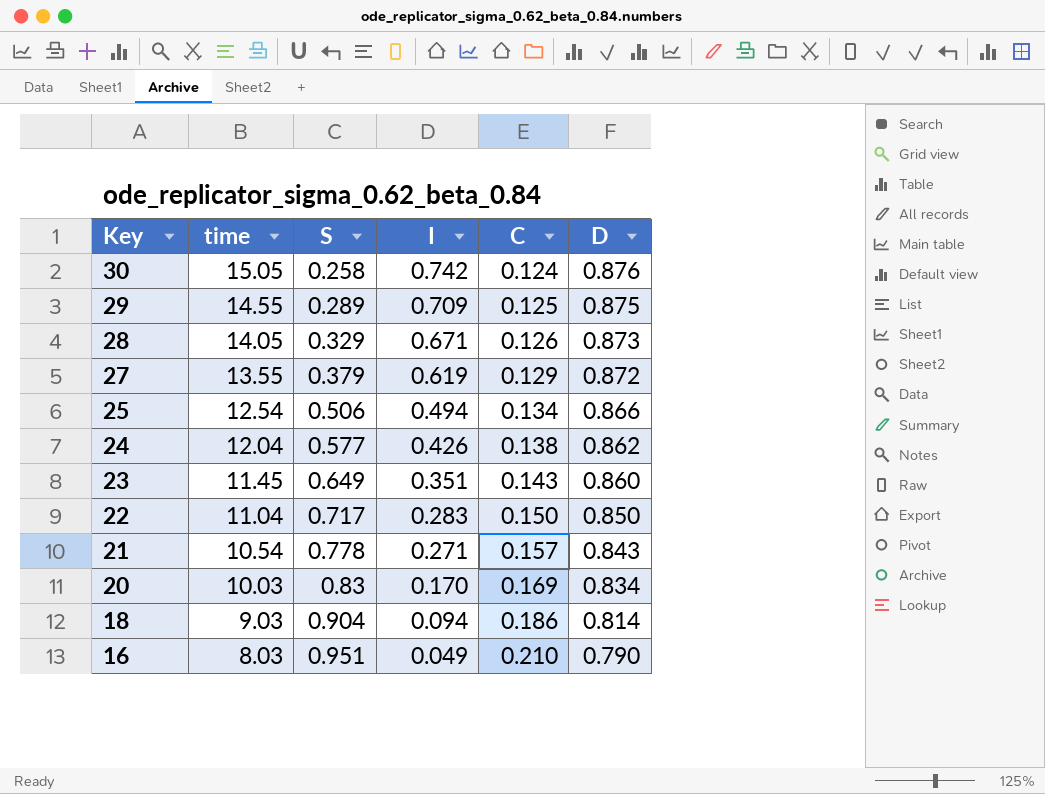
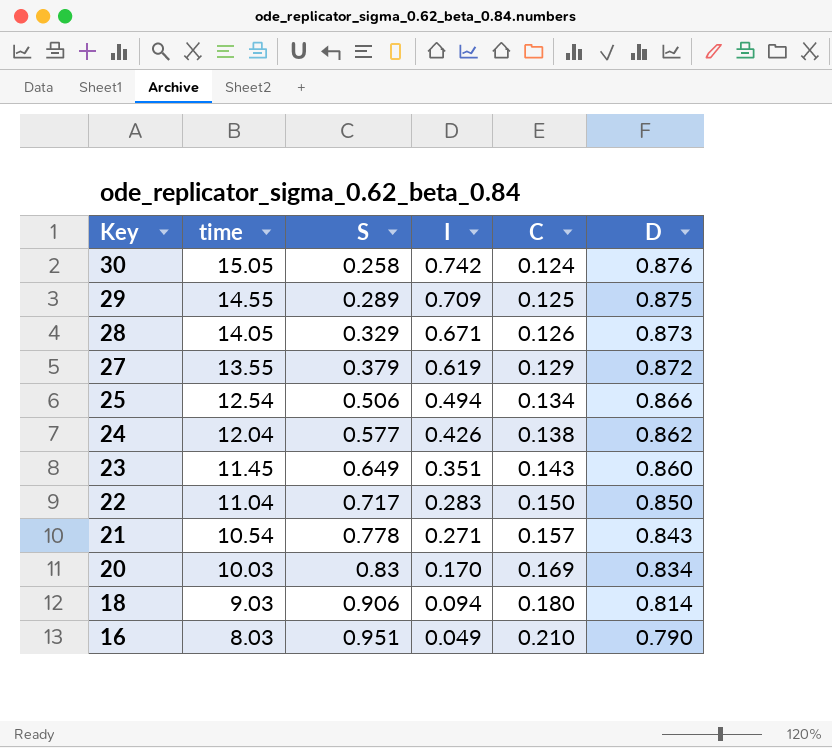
18 | S: 0.904 -> 0.906
18 | C: 0.186 -> 0.180

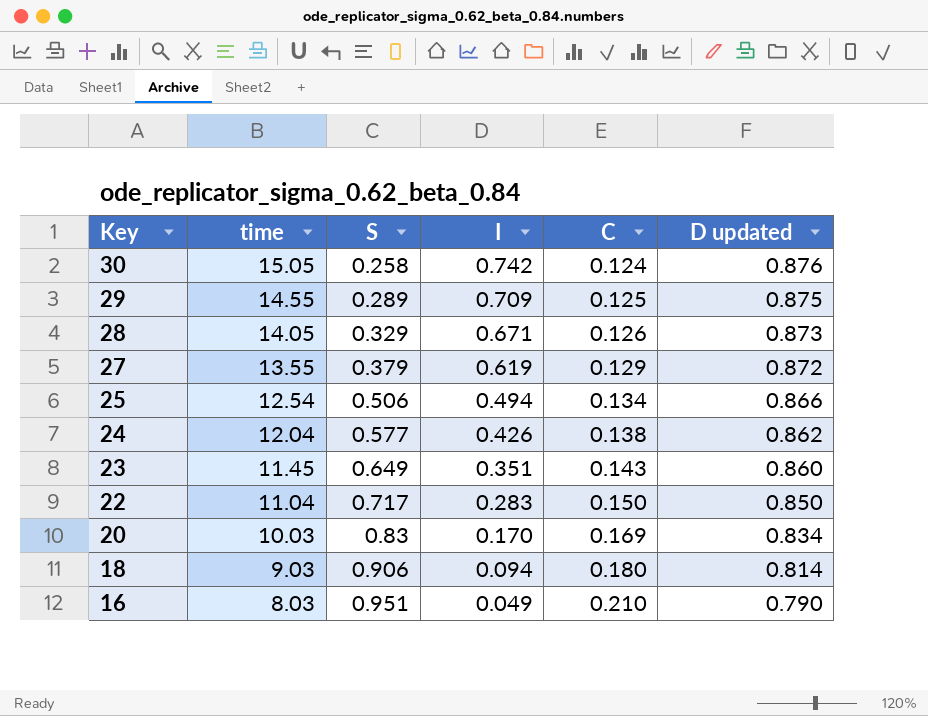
column name: D -> D updated
row 21: 10.54 | 0.778 | 0.271 | 0.157 | 0.843 -> none

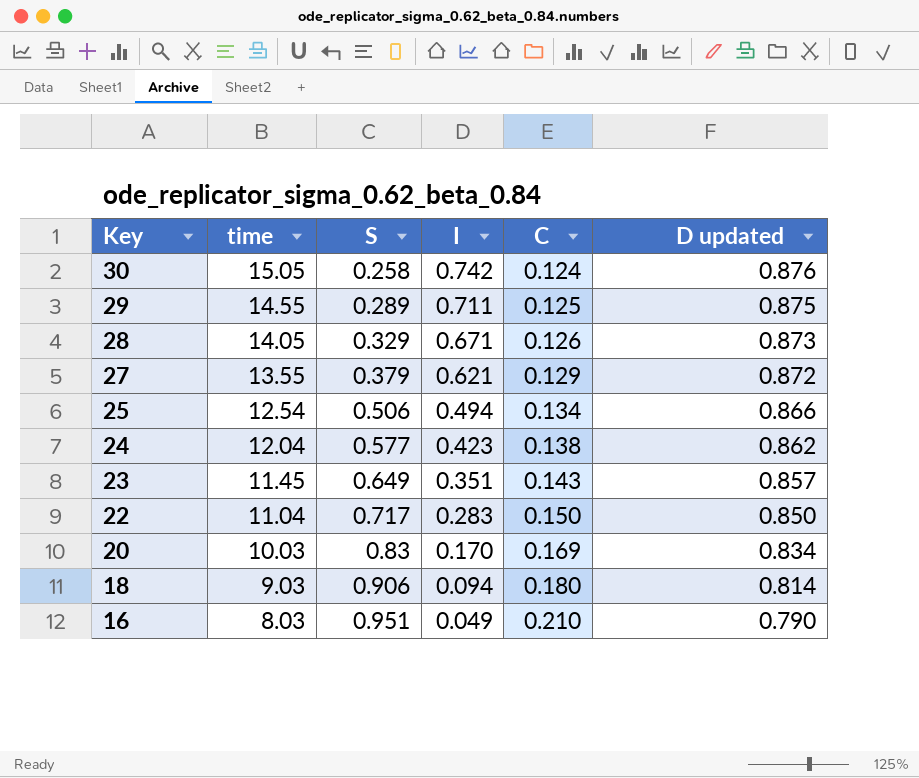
29 | I: 0.709 -> 0.711
27 | I: 0.619 -> 0.621
24 | I: 0.426 -> 0.423
23 | D updated: 0.860 -> 0.857

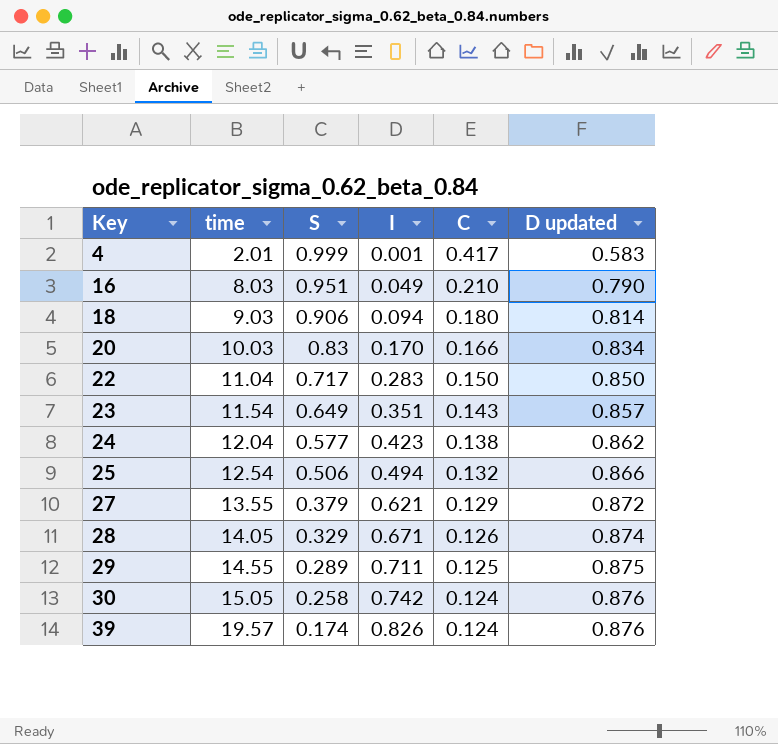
row order: Key descending -> Key ascending
row 4: none -> 2.01 | 0.999 | 0.001 | 0.417 | 0.583
20 | C: 0.169 -> 0.166
23 | time: 11.45 -> 11.54
25 | C: 0.134 -> 0.132
28 | D updated: 0.873 -> 0.874
row 39: none -> 19.57 | 0.174 | 0.826 | 0.124 | 0.876

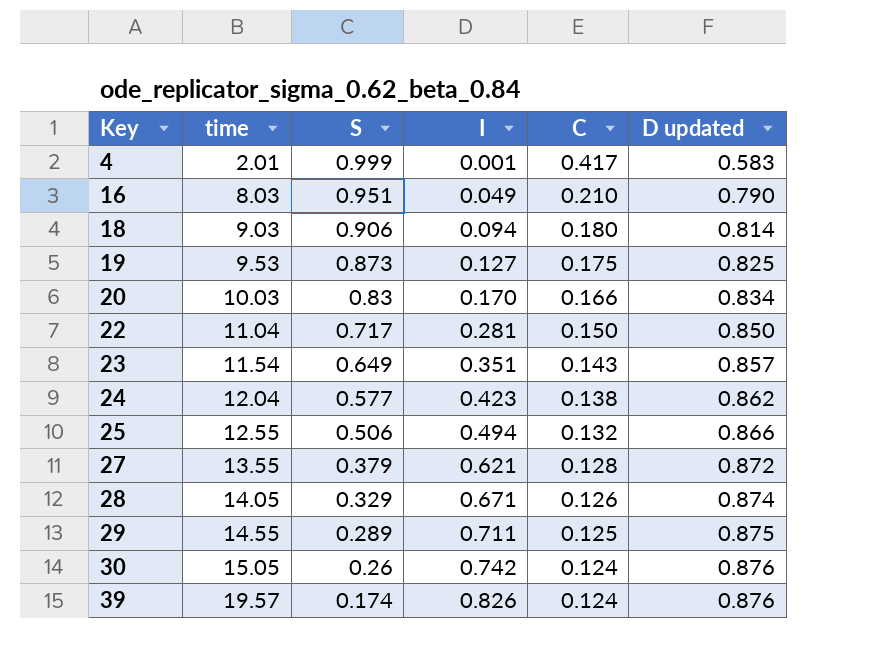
row 19: none -> 9.53 | 0.873 | 0.127 | 0.175 | 0.825
22 | I: 0.283 -> 0.281
25 | time: 12.54 -> 12.55
27 | C: 0.129 -> 0.128
30 | S: 0.258 -> 0.26

